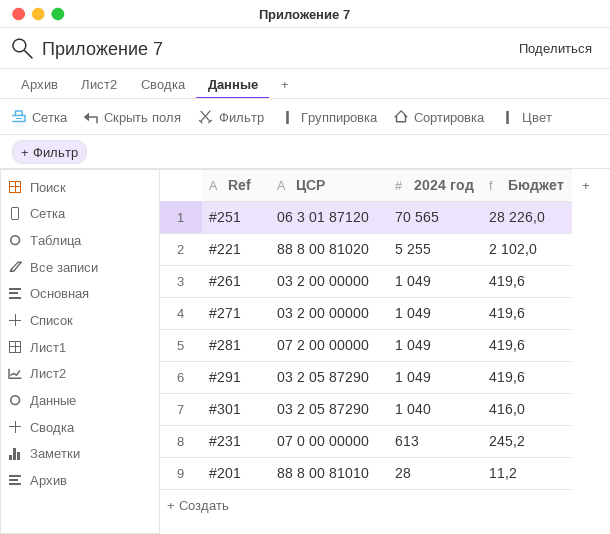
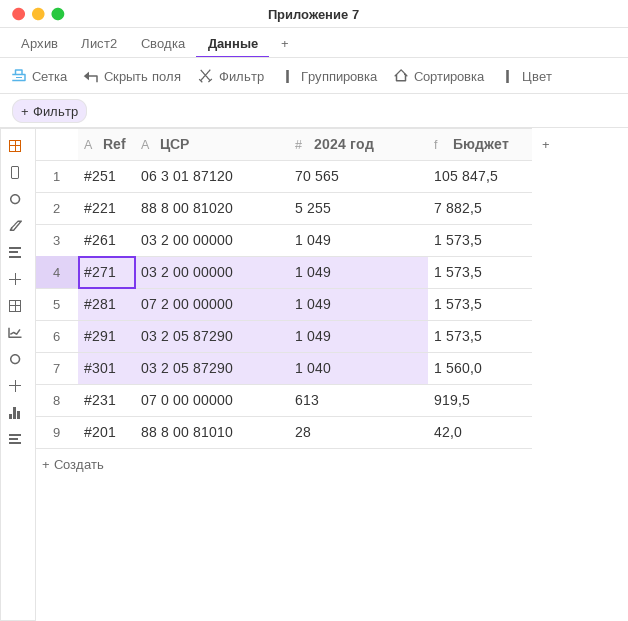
column Бюджет | formula: [2024 год] * 0,4 -> [2024 год] * 1,5

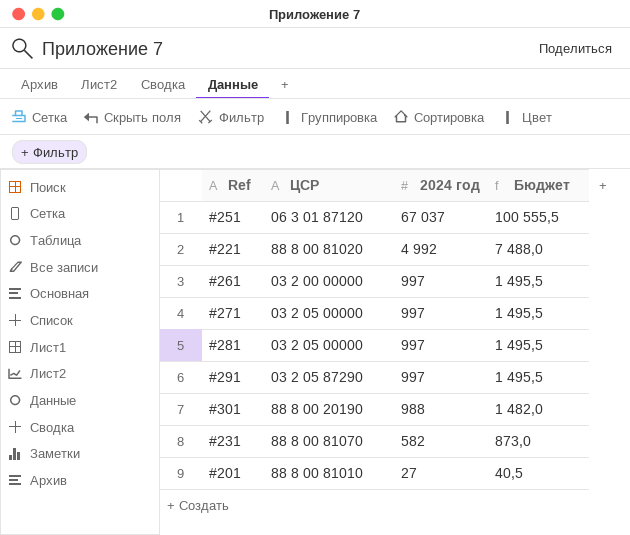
#251 | 2024 год: 70 565 -> 67 037
#251 | Бюджет: 105 847,5 -> 100 555,5
#221 | 2024 год: 5 255 -> 4 992
#221 | Бюджет: 7 882,5 -> 7 488,0
#261 | 2024 год: 1 049 -> 997
#261 | Бюджет: 1 573,5 -> 1 495,5
#271 | ЦСР: 03 2 00 00000 -> 03 2 05 00000
#271 | 2024 год: 1 049 -> 997
#271 | Бюджет: 1 573,5 -> 1 495,5
#281 | ЦСР: 07 2 00 00000 -> 03 2 05 00000
#281 | 2024 год: 1 049 -> 997
#281 | Бюджет: 1 573,5 -> 1 495,5
#291 | 2024 год: 1 049 -> 997
#291 | Бюджет: 1 573,5 -> 1 495,5
#301 | ЦСР: 03 2 05 87290 -> 88 8 00 20190
#301 | 2024 год: 1 040 -> 988
#301 | Бюджет: 1 560,0 -> 1 482,0
#231 | ЦСР: 07 0 00 00000 -> 88 8 00 81070
#231 | 2024 год: 613 -> 582
#231 | Бюджет: 919,5 -> 873,0
#201 | 2024 год: 28 -> 27
#201 | Бюджет: 42,0 -> 40,5

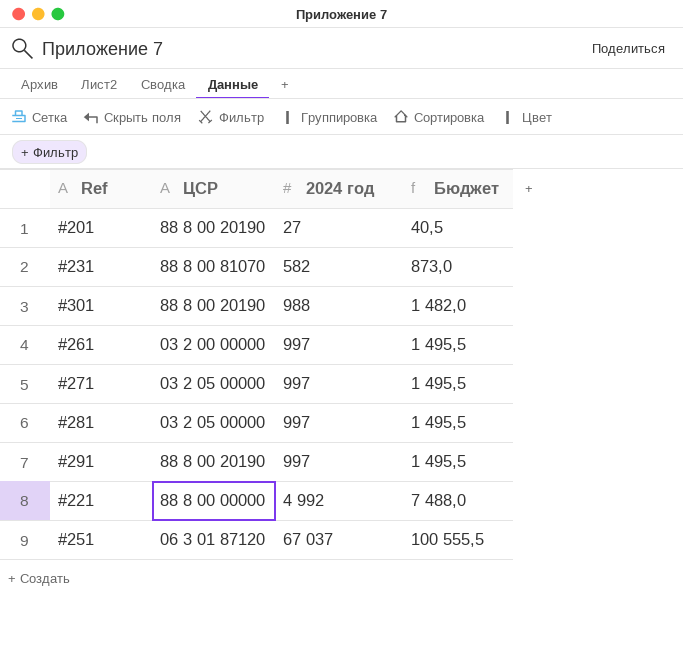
row order: 2024 год descending -> 2024 год ascending
#201 | ЦСР: 88 8 00 81010 -> 88 8 00 20190
#291 | ЦСР: 03 2 05 87290 -> 88 8 00 20190
#221 | ЦСР: 88 8 00 81020 -> 88 8 00 00000

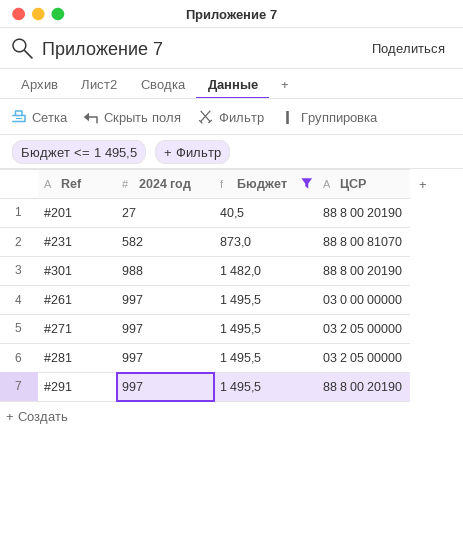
filter: none -> Бюджет <= 1 495,5
column ЦСР | position: 2 -> 4
#261 | ЦСР: 03 2 00 00000 -> 03 0 00 00000

